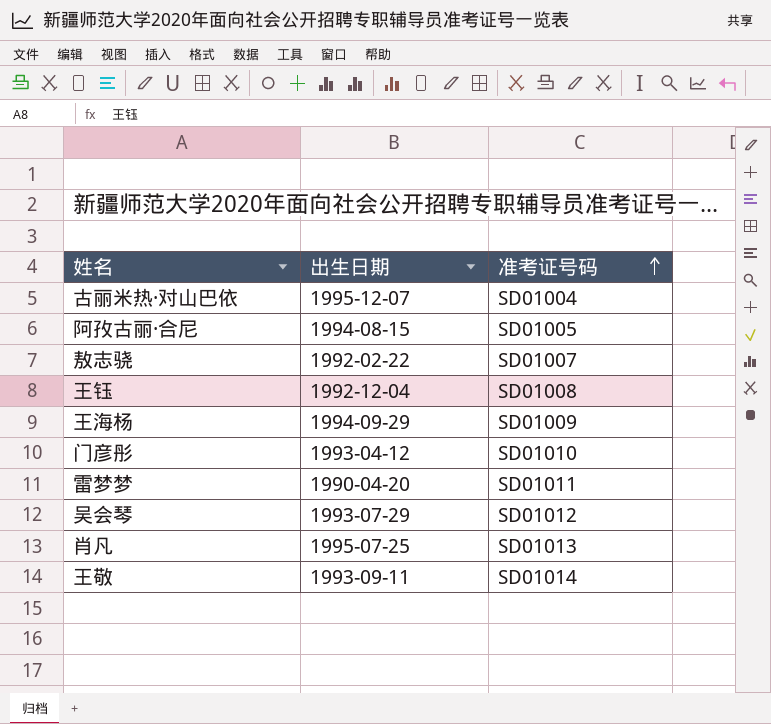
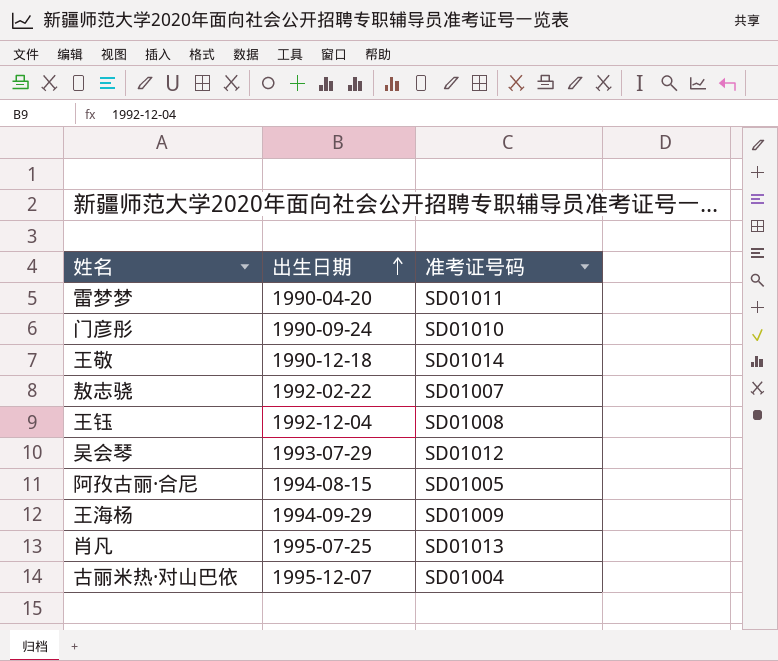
row order: 准考证号码 ascending -> 出生日期 ascending
门彦彤 | 出生日期: 1993-04-12 -> 1990-09-24
王敬 | 出生日期: 1993-09-11 -> 1990-12-18

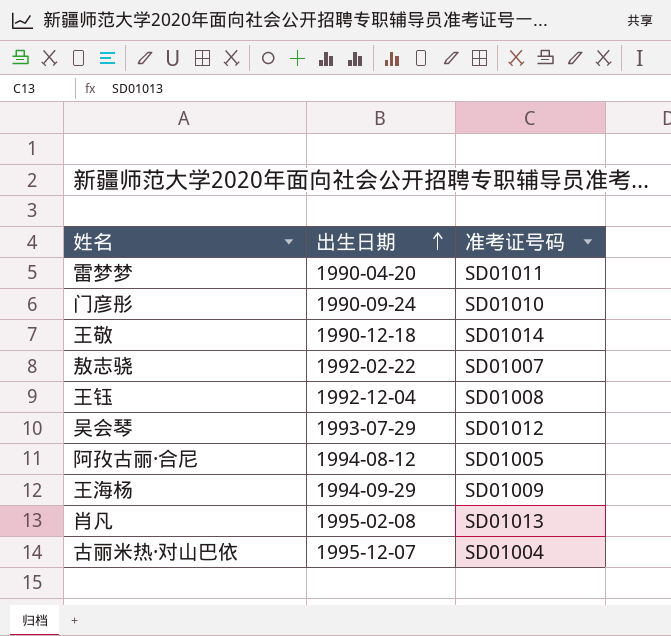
阿孜古丽·合尼 | 出生日期: 1994-08-15 -> 1994-08-12
肖凡 | 出生日期: 1995-07-25 -> 1995-02-08

